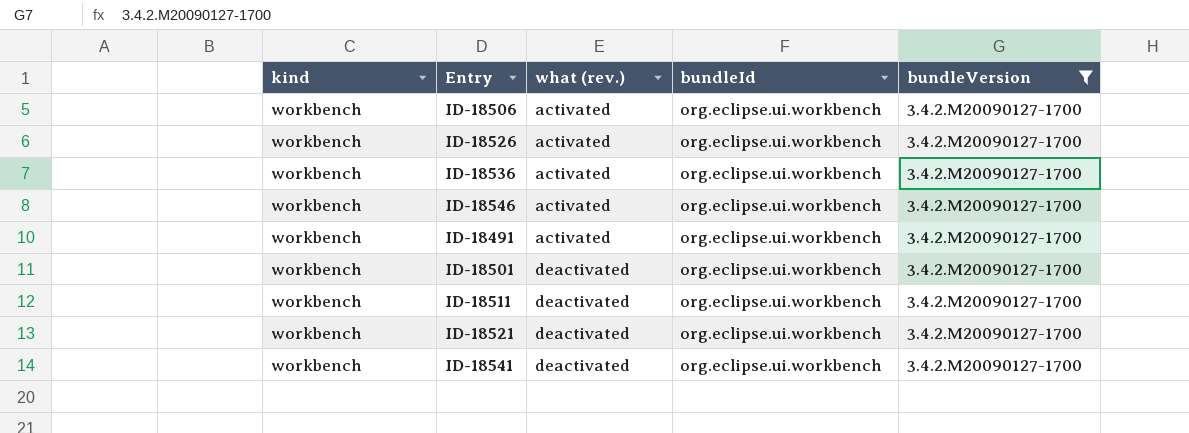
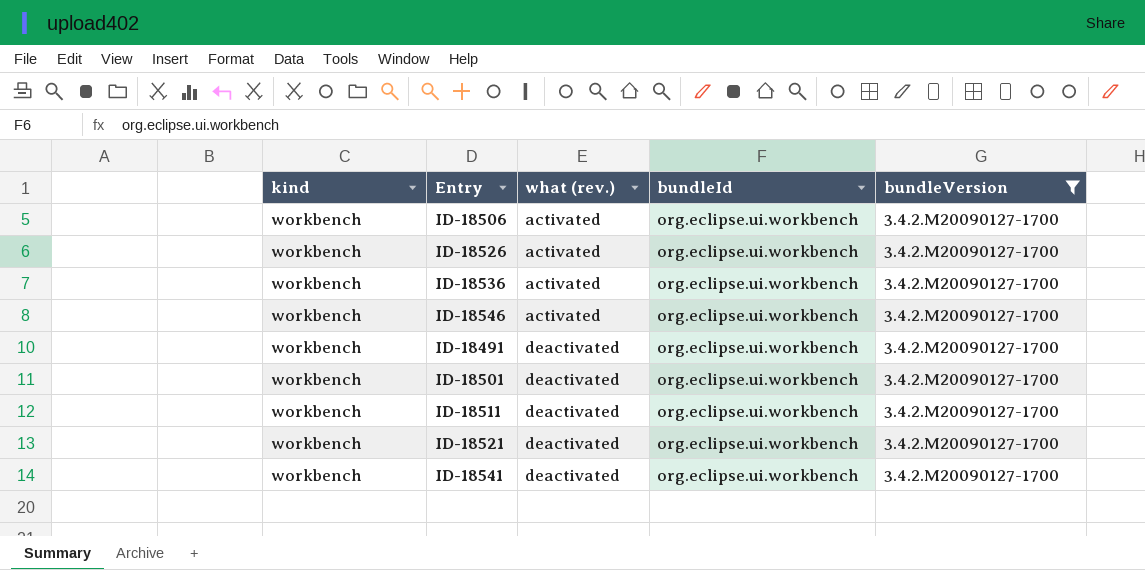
ID-18491 | what (rev.): activated -> deactivated

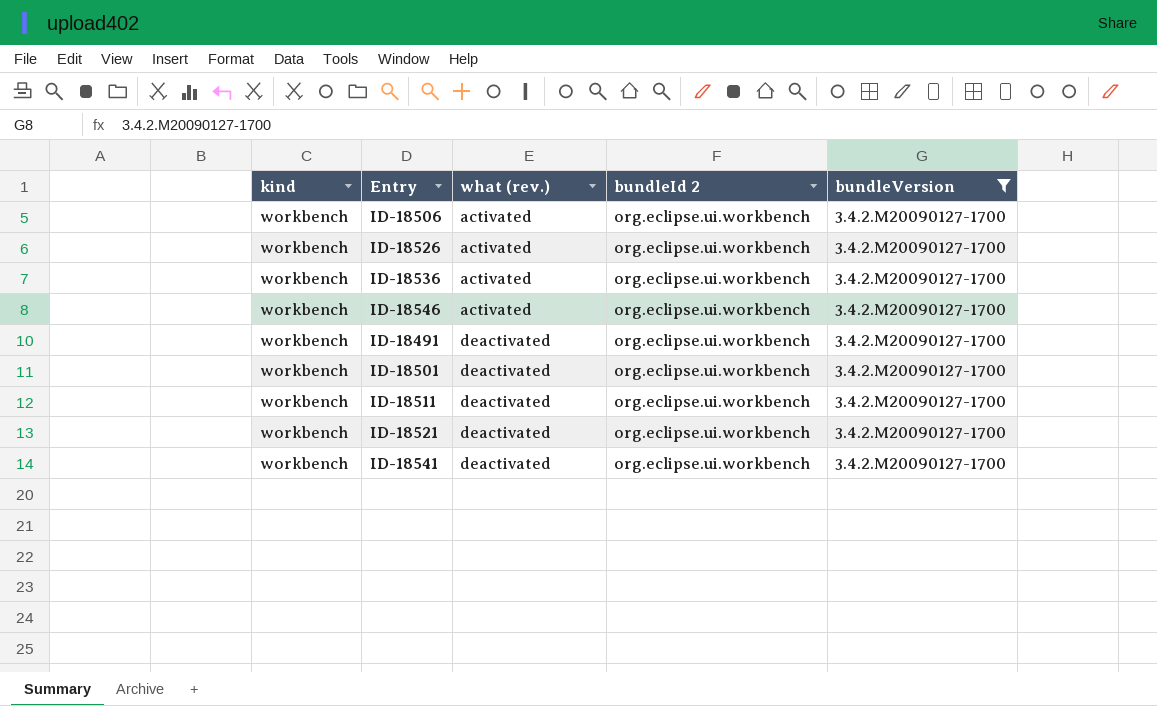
column name: bundleId -> bundleId 2

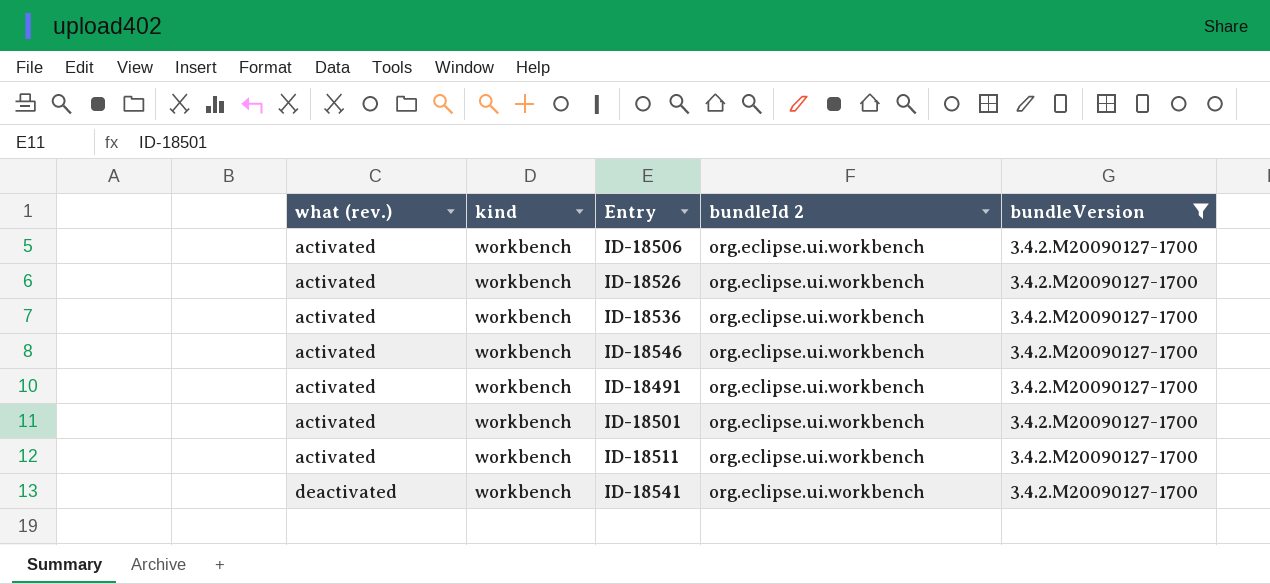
column what (rev.) | position: 3 -> 1
row ID-18521: workbench | deactivated | org.eclipse.ui.workbench | 3.4.2.M20090127-1700 -> none
ID-18491 | what (rev.): deactivated -> activated
ID-18501 | what (rev.): deactivated -> activated
ID-18511 | what (rev.): deactivated -> activated

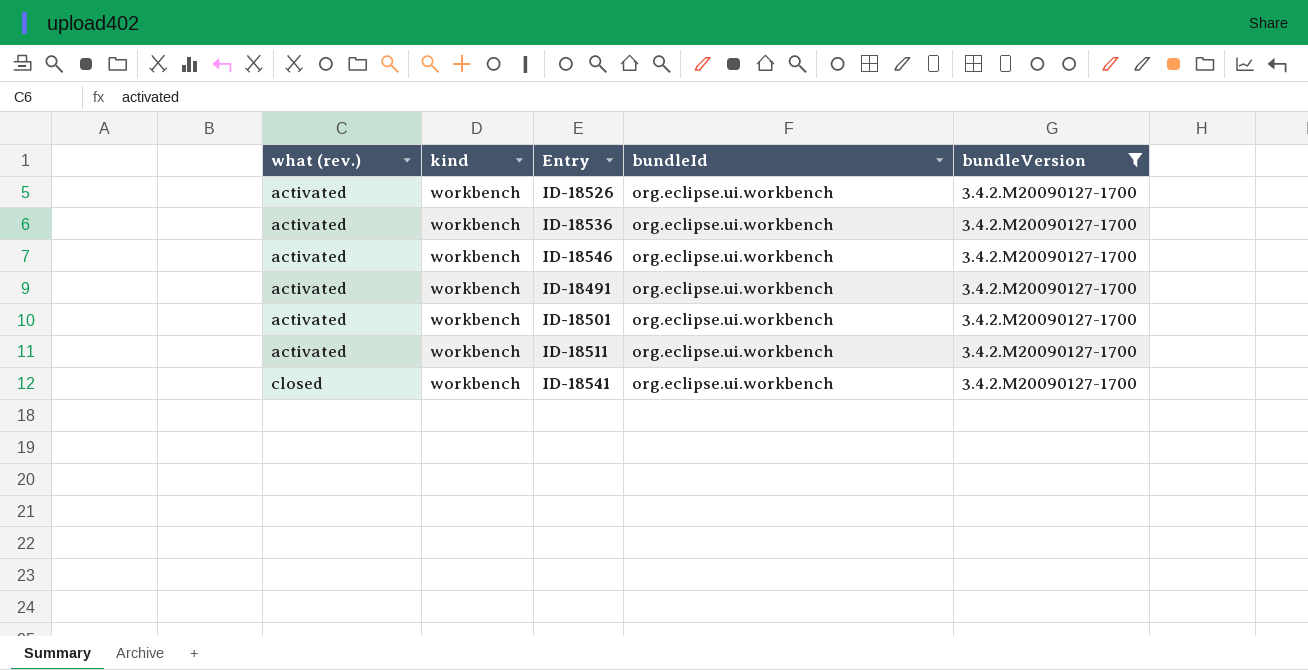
column name: bundleId 2 -> bundleId
row ID-18506: activated | workbench | org.eclipse.ui.workbench | 3.4.2.M20090127-1700 -> none
ID-18541 | what (rev.): deactivated -> closed

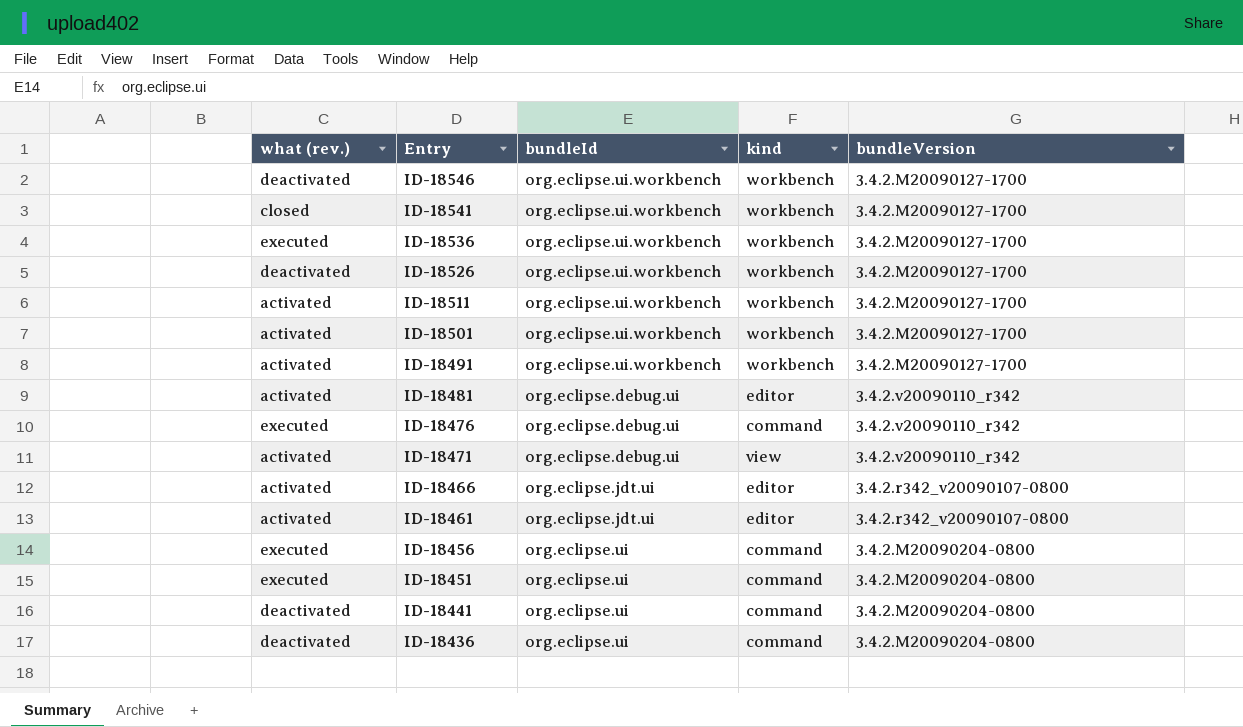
filter: bundleVersion = 3.4.2.M20090127-1700 -> none
row order: what (rev.) ascending -> Entry descending
column kind | position: 2 -> 4
ID-18546 | what (rev.): activated -> deactivated
ID-18536 | what (rev.): activated -> executed
ID-18526 | what (rev.): activated -> deactivated

